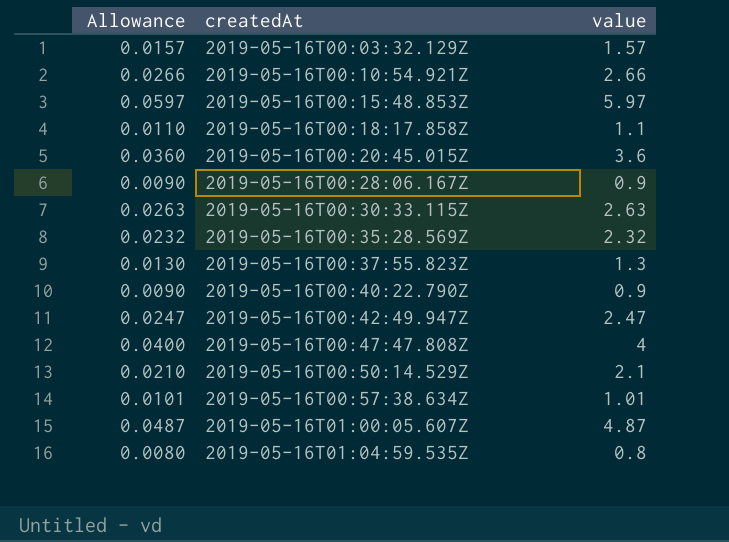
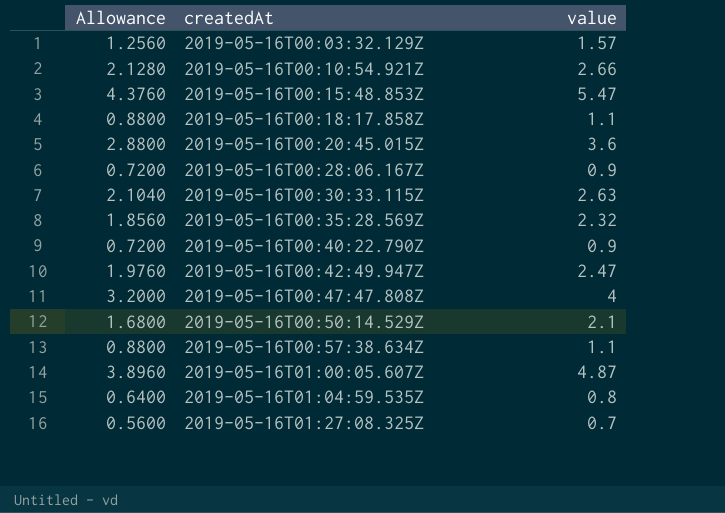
column Allowance | formula: [value] * 0.01 -> [value] * 0.8
row 2019-05-16T00:37:55.823Z: 0.0130 | 1.3 -> none
2019-05-16T00:15:48.853Z | value: 5.97 -> 5.47
2019-05-16T00:57:38.634Z | value: 1.01 -> 1.1
row 2019-05-16T01:27:08.325Z: none -> 0.5600 | 0.7

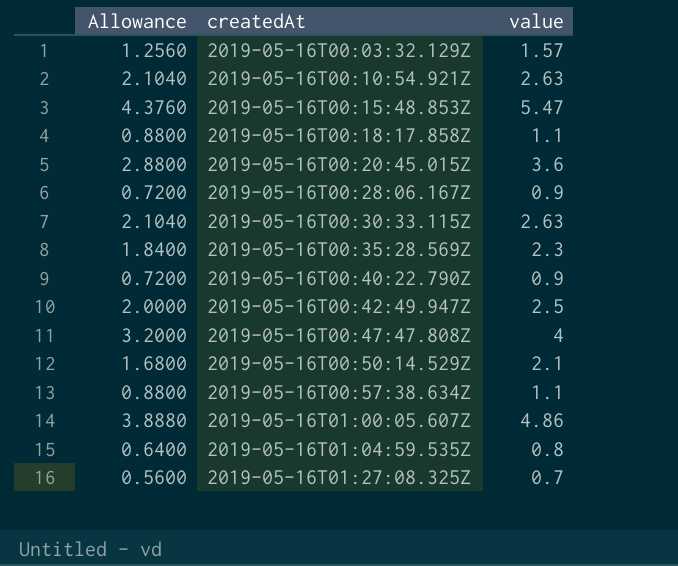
2019-05-16T00:10:54.921Z | Allowance: 2.1280 -> 2.1040
2019-05-16T00:10:54.921Z | value: 2.66 -> 2.63
2019-05-16T00:35:28.569Z | Allowance: 1.8560 -> 1.8400
2019-05-16T00:35:28.569Z | value: 2.32 -> 2.3
2019-05-16T00:42:49.947Z | Allowance: 1.9760 -> 2.0000
2019-05-16T00:42:49.947Z | value: 2.47 -> 2.5
2019-05-16T01:00:05.607Z | Allowance: 3.8960 -> 3.8880
2019-05-16T01:00:05.607Z | value: 4.87 -> 4.86

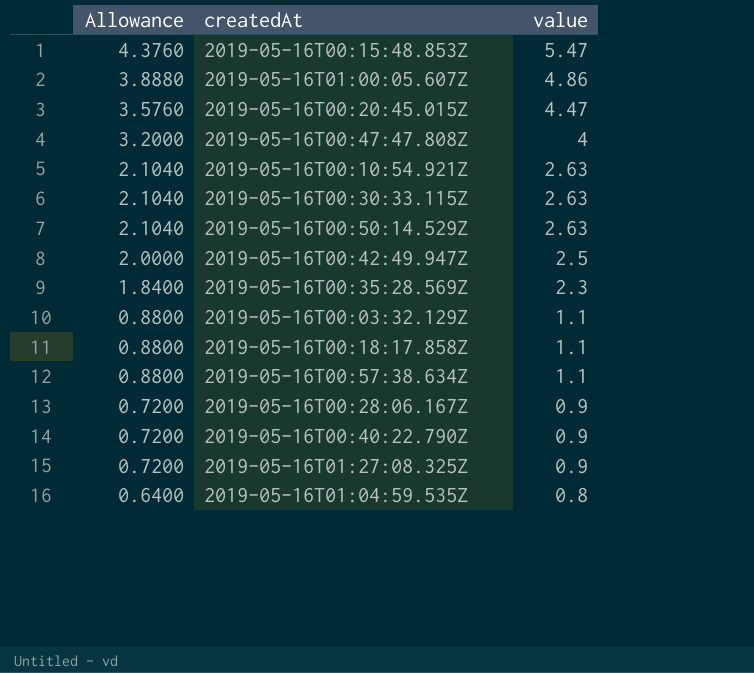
row order: createdAt ascending -> Allowance descending
2019-05-16T00:20:45.015Z | Allowance: 2.8800 -> 3.5760
2019-05-16T00:20:45.015Z | value: 3.6 -> 4.47
2019-05-16T00:50:14.529Z | Allowance: 1.6800 -> 2.1040
2019-05-16T00:50:14.529Z | value: 2.1 -> 2.63
2019-05-16T00:03:32.129Z | Allowance: 1.2560 -> 0.8800
2019-05-16T00:03:32.129Z | value: 1.57 -> 1.1
2019-05-16T01:27:08.325Z | Allowance: 0.5600 -> 0.7200
2019-05-16T01:27:08.325Z | value: 0.7 -> 0.9

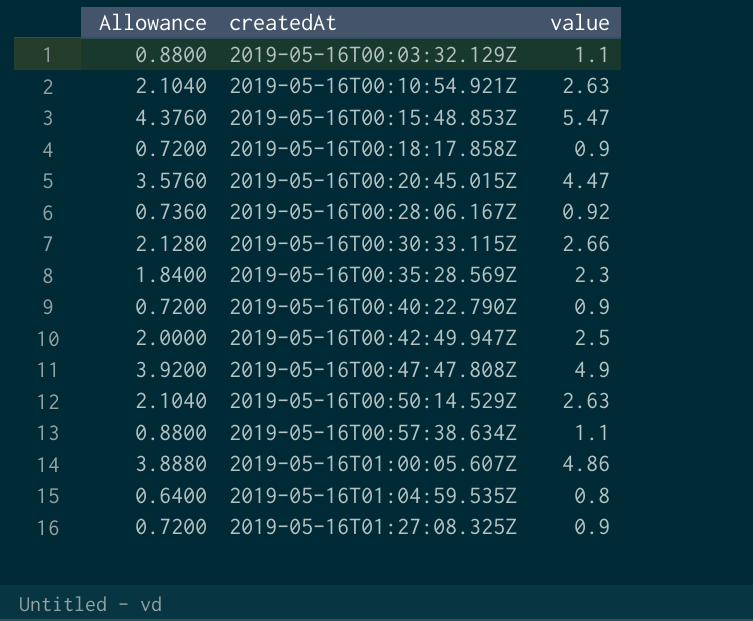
row order: Allowance descending -> createdAt ascending
2019-05-16T00:18:17.858Z | Allowance: 0.8800 -> 0.7200
2019-05-16T00:18:17.858Z | value: 1.1 -> 0.9
2019-05-16T00:28:06.167Z | Allowance: 0.7200 -> 0.7360
2019-05-16T00:28:06.167Z | value: 0.9 -> 0.92
2019-05-16T00:30:33.115Z | Allowance: 2.1040 -> 2.1280
2019-05-16T00:30:33.115Z | value: 2.63 -> 2.66
2019-05-16T00:47:47.808Z | Allowance: 3.2000 -> 3.9200
2019-05-16T00:47:47.808Z | value: 4 -> 4.9

